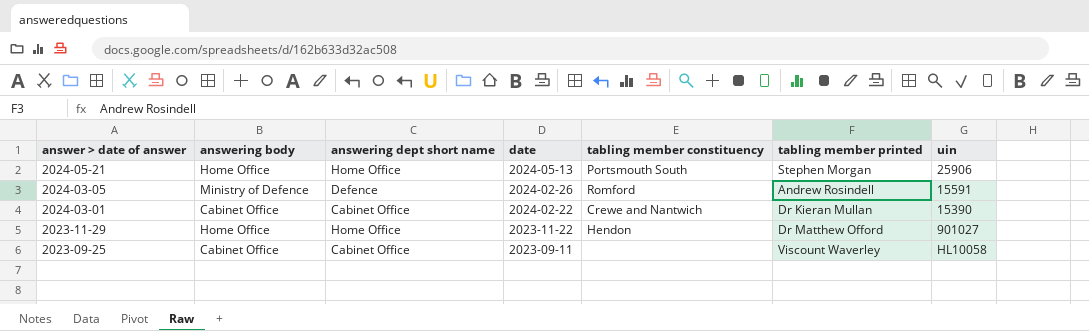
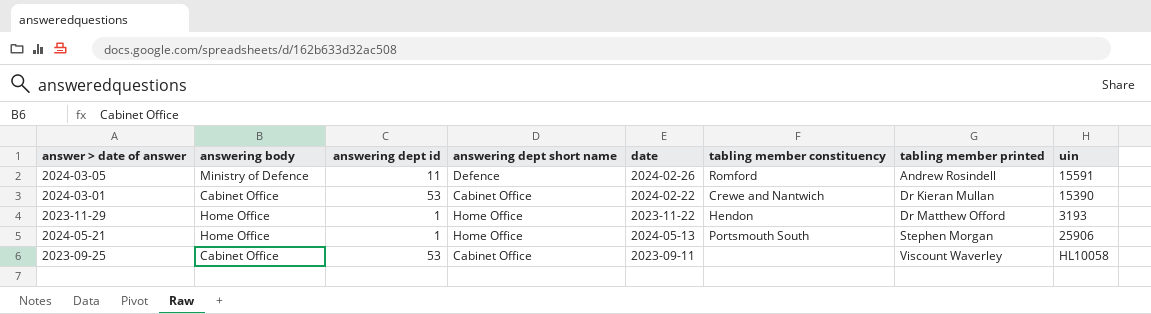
row order: answer > date of answer descending -> tabling member printed ascending
column answering dept id | position: none -> 3
2023-11-29 | uin: 901027 -> 3193

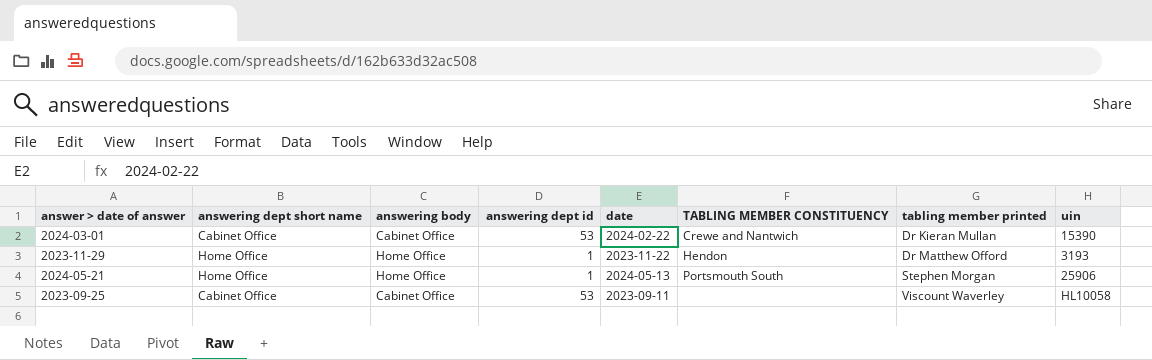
column answering dept short name | position: 4 -> 2
column name: tabling member constituency -> TABLING MEMBER CONSTITUENCY
row 2024-03-05: Ministry of Defence | 11 | Defence | 2024-02-26 | Romford | Andrew Rosindell | 15591 -> none

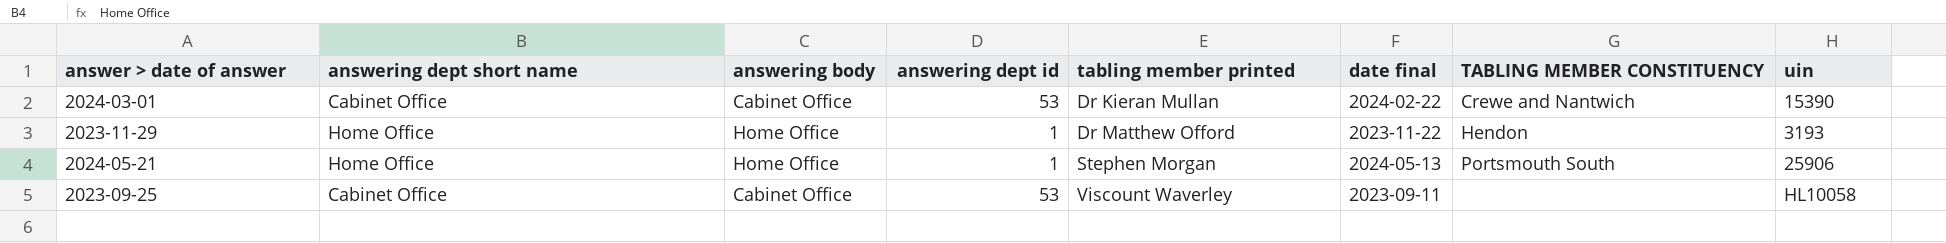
column tabling member printed | position: 7 -> 5
column name: date -> date final

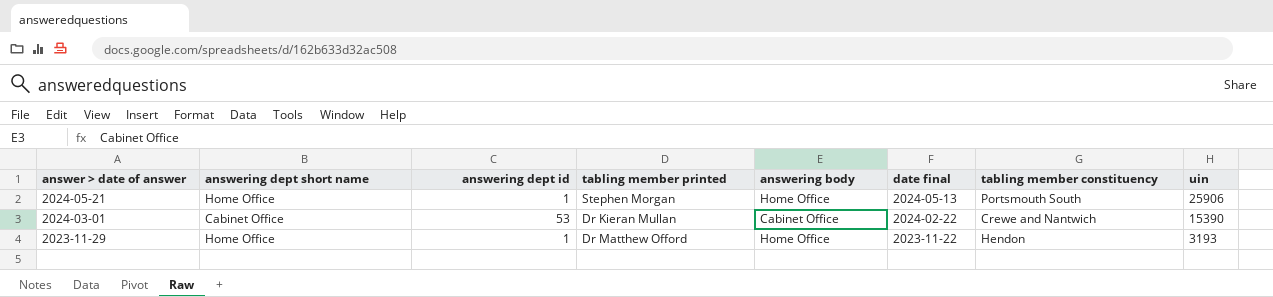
row order: tabling member printed ascending -> answer > date of answer descending
column answering body | position: 3 -> 5
column name: TABLING MEMBER CONSTITUENCY -> tabling member constituency
row 2023-09-25: Cabinet Office | Cabinet Office | 53 | Viscount Waverley | 2023-09-11 | none | HL10058 -> none

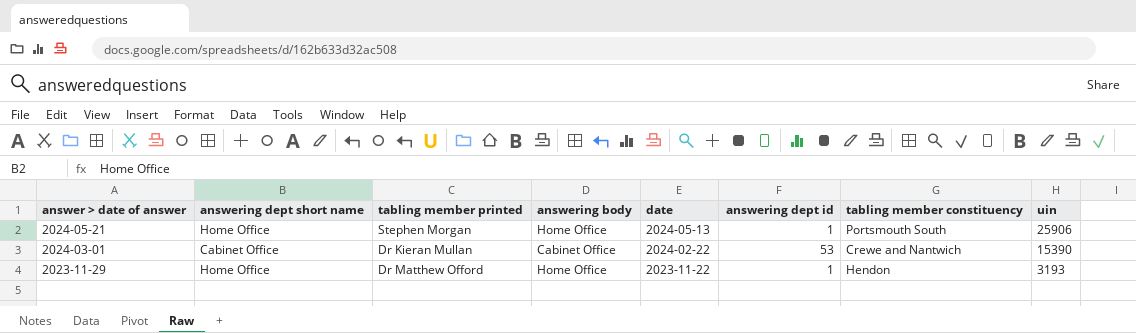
column name: date final -> date
column answering dept id | position: 3 -> 6

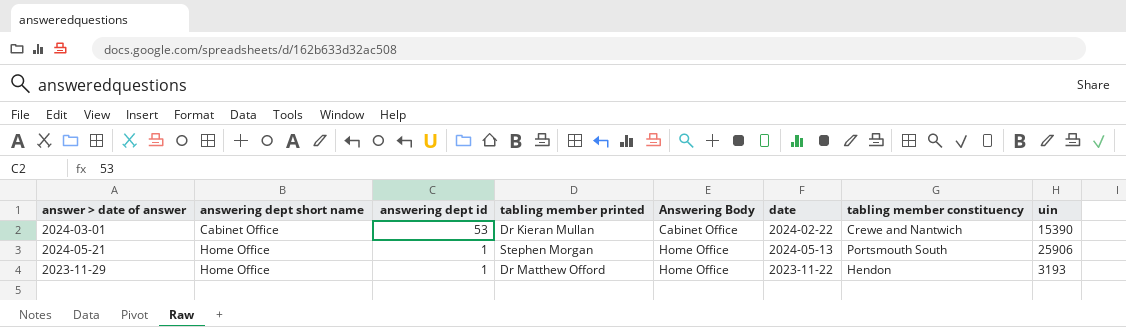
row order: answer > date of answer descending -> answering dept short name ascending
column answering dept id | position: 6 -> 3
column name: answering body -> Answering Body

